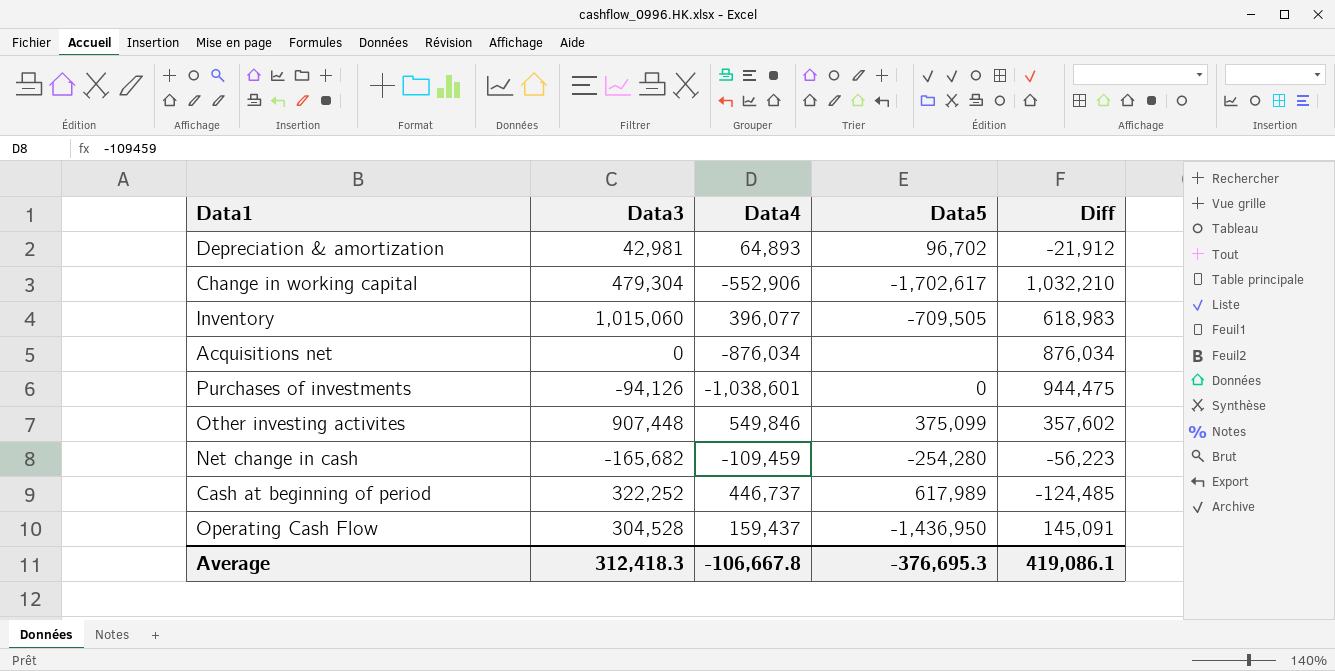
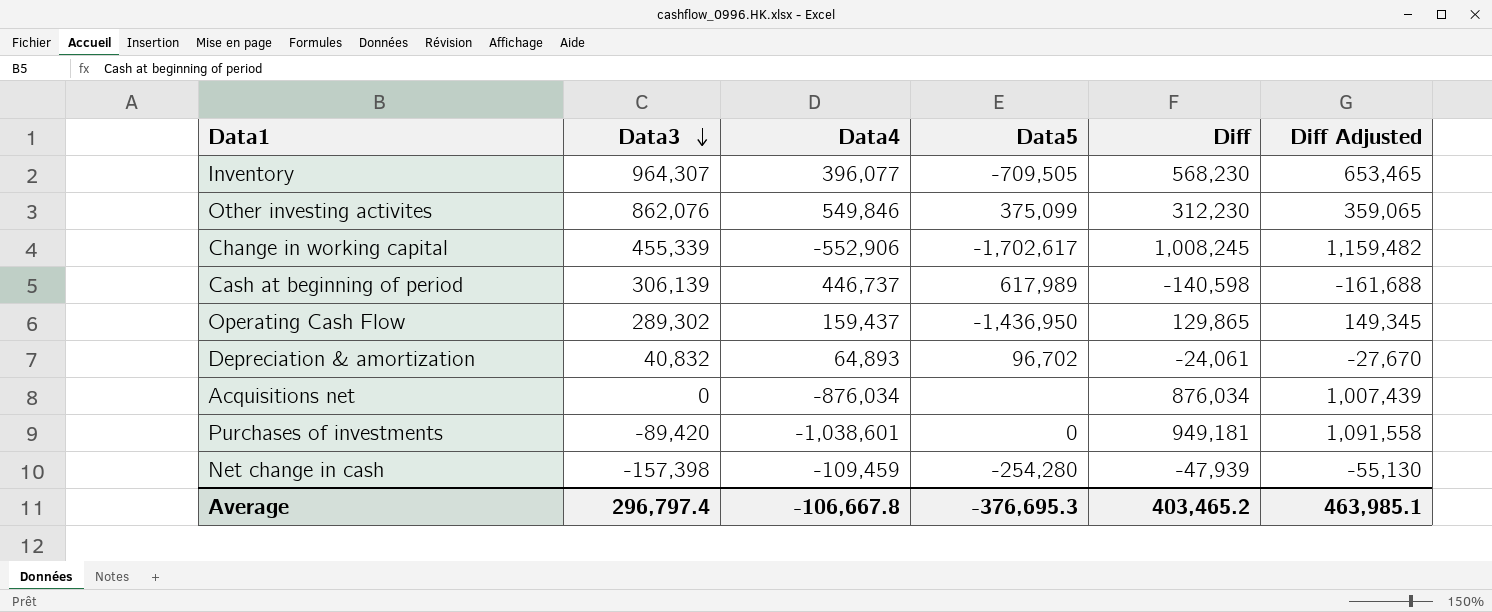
row order: none -> Data3 descending
column Diff Adjusted | formula: none -> [Diff] * 1.15
Inventory | Data3: 1,015,060 -> 964,307
Inventory | Diff: 618,983 -> 568,230
Other investing activites | Data3: 907,448 -> 862,076
Other investing activites | Diff: 357,602 -> 312,230
Change in working capital | Data3: 479,304 -> 455,339
Change in working capital | Diff: 1,032,210 -> 1,008,245
Cash at beginning of period | Data3: 322,252 -> 306,139
Cash at beginning of period | Diff: -124,485 -> -140,598
Operating Cash Flow | Data3: 304,528 -> 289,302
Operating Cash Flow | Diff: 145,091 -> 129,865
Depreciation & amortization | Data3: 42,981 -> 40,832
Depreciation & amortization | Diff: -21,912 -> -24,061
Purchases of investments | Data3: -94,126 -> -89,420
Purchases of investments | Diff: 944,475 -> 949,181
Net change in cash | Data3: -165,682 -> -157,398
Net change in cash | Diff: -56,223 -> -47,939
Average | Data3: 312,418.3 -> 296,797.4
Average | Diff: 419,086.1 -> 403,465.2

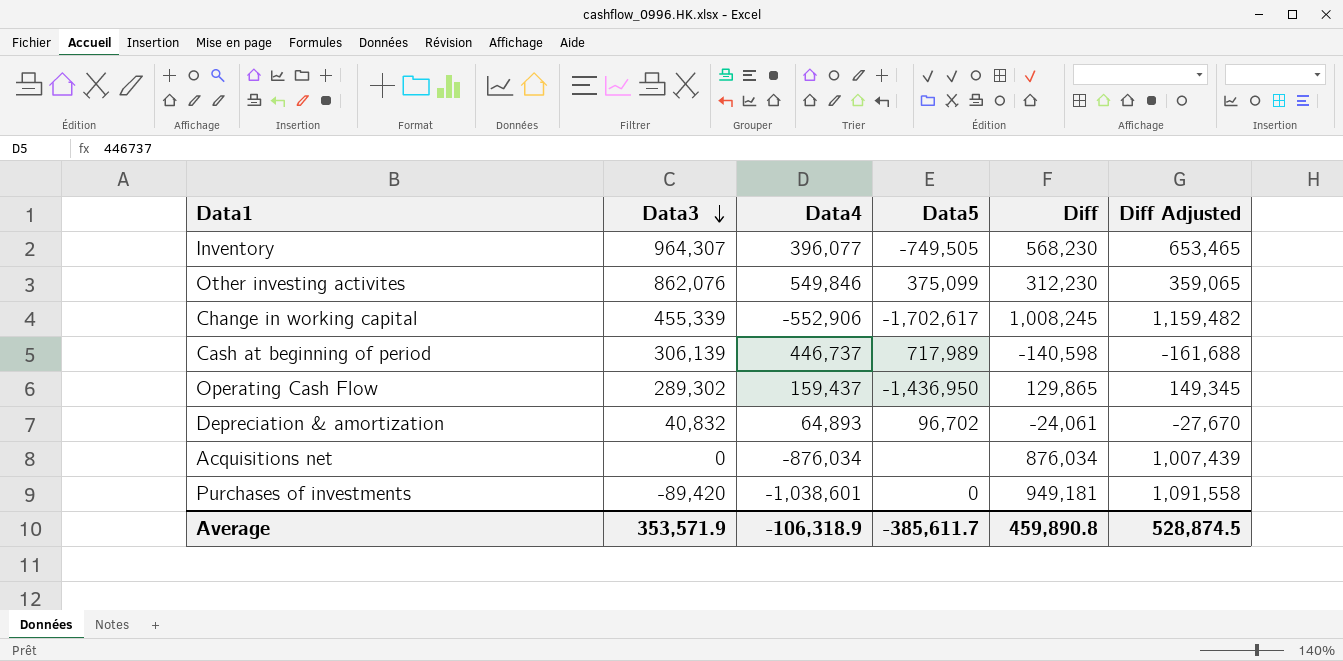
row Net change in cash: -157,398 | -109,459 | -254,280 | -47,939 | -55,130 -> none
Inventory | Data5: -709,505 -> -749,505
Cash at beginning of period | Data5: 617,989 -> 717,989
Average | Data3: 296,797.4 -> 353,571.9
Average | Data4: -106,667.8 -> -106,318.9
Average | Data5: -376,695.3 -> -385,611.7
Average | Diff: 403,465.2 -> 459,890.8
Average | Diff Adjusted: 463,985.1 -> 528,874.5

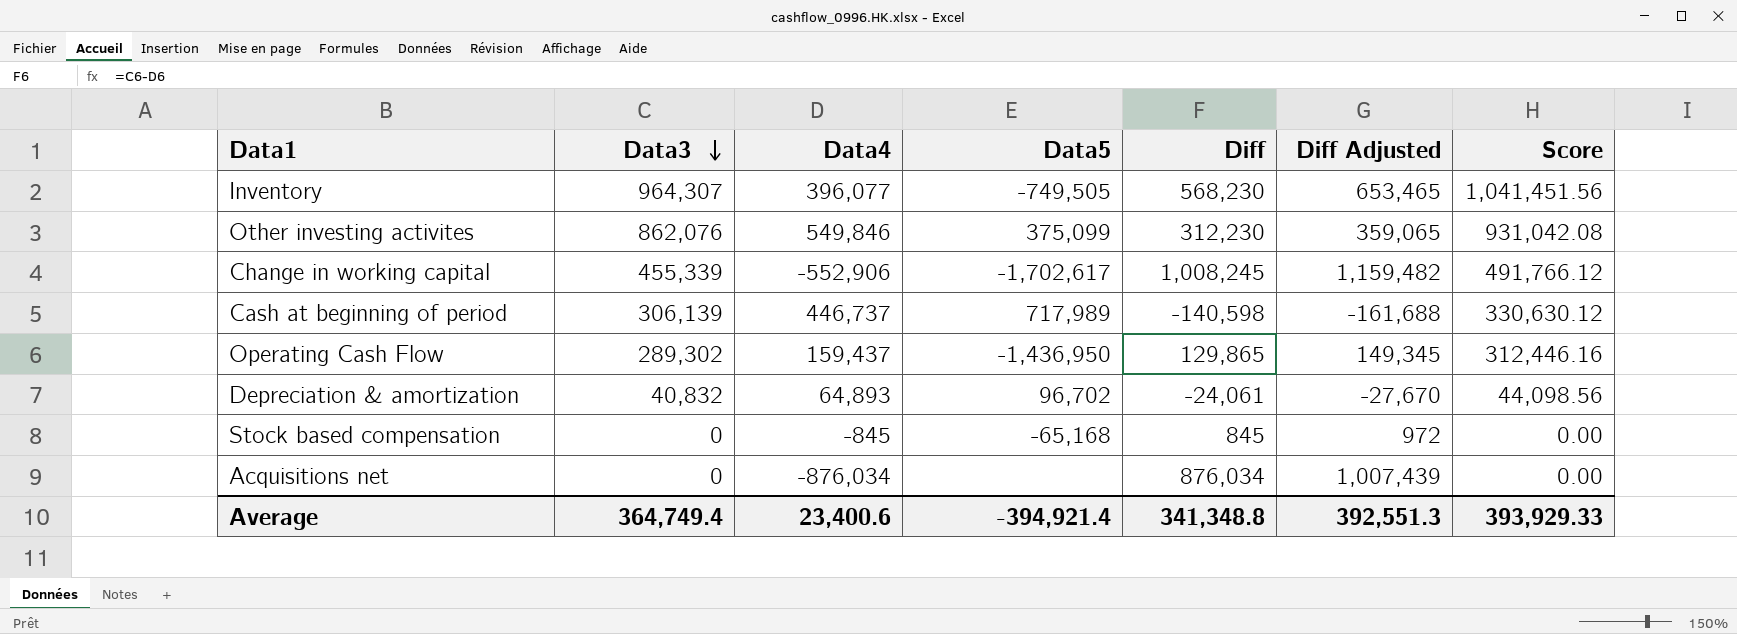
column Score | formula: none -> [Data3] * 1.08
row Purchases of investments: -89,420 | -1,038,601 | 0 | 949,181 | 1,091,558 -> none
row Stock based compensation: none -> 0 | -845 | -65,168 | 845 | 972 | 0.00
Average | Data3: 353,571.9 -> 364,749.4
Average | Data4: -106,318.9 -> 23,400.6
Average | Data5: -385,611.7 -> -394,921.4
Average | Diff: 459,890.8 -> 341,348.8
Average | Diff Adjusted: 528,874.5 -> 392,551.3

